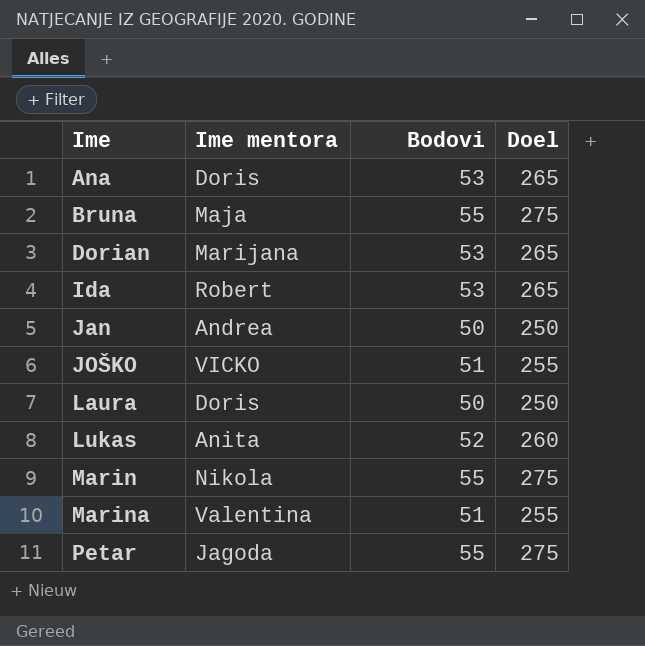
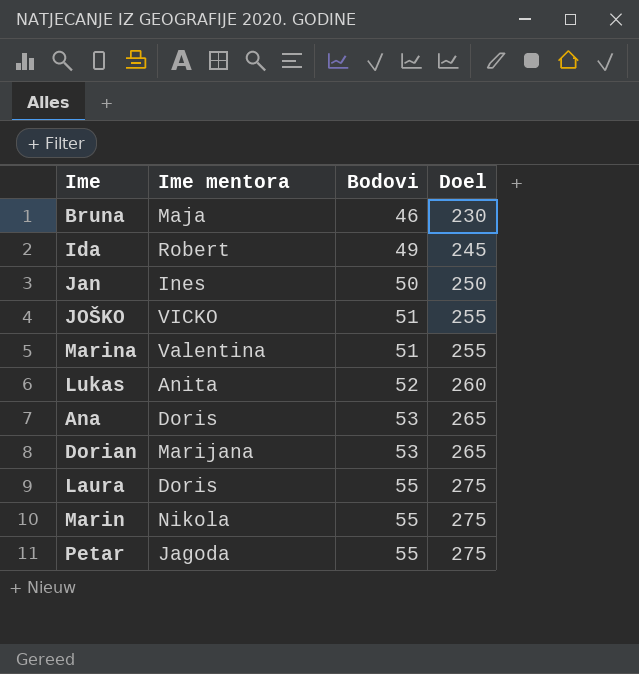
row order: Ime ascending -> Bodovi ascending
Bruna | Bodovi: 55 -> 46
Bruna | Doel: 275 -> 230
Ida | Bodovi: 53 -> 49
Ida | Doel: 265 -> 245
Jan | Ime mentora: Andrea -> Ines
Laura | Bodovi: 50 -> 55
Laura | Doel: 250 -> 275

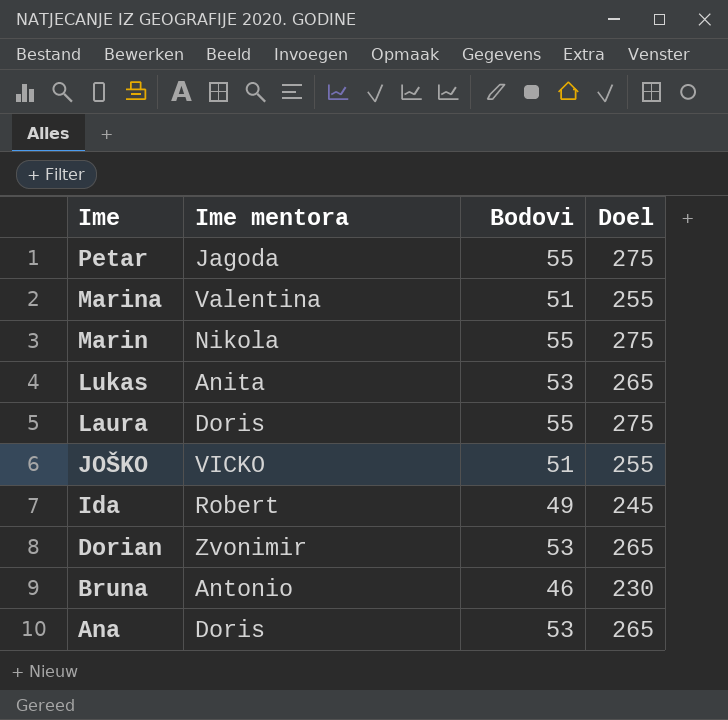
row order: Bodovi ascending -> Ime descending
row Jan: Ines | 50 | 250 -> none
Lukas | Bodovi: 52 -> 53
Lukas | Doel: 260 -> 265
Dorian | Ime mentora: Marijana -> Zvonimir
Bruna | Ime mentora: Maja -> Antonio

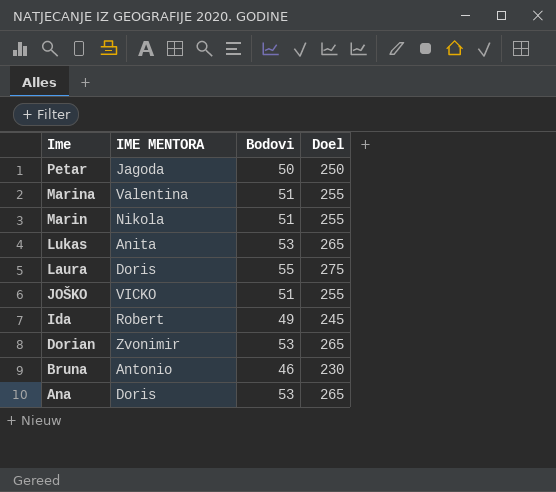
column name: Ime mentora -> IME MENTORA
Petar | Bodovi: 55 -> 50
Petar | Doel: 275 -> 250
Marin | Bodovi: 55 -> 51
Marin | Doel: 275 -> 255

